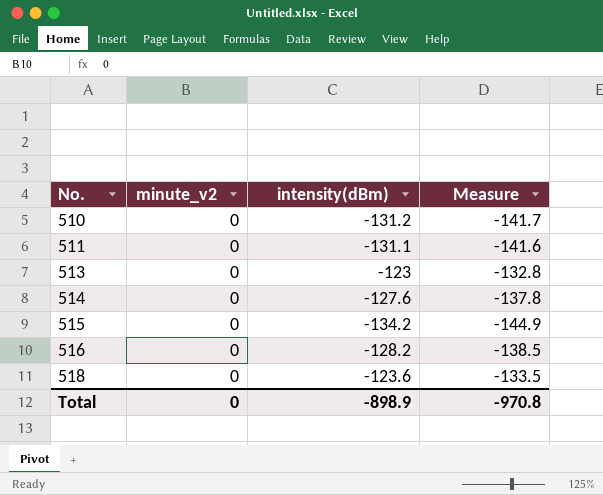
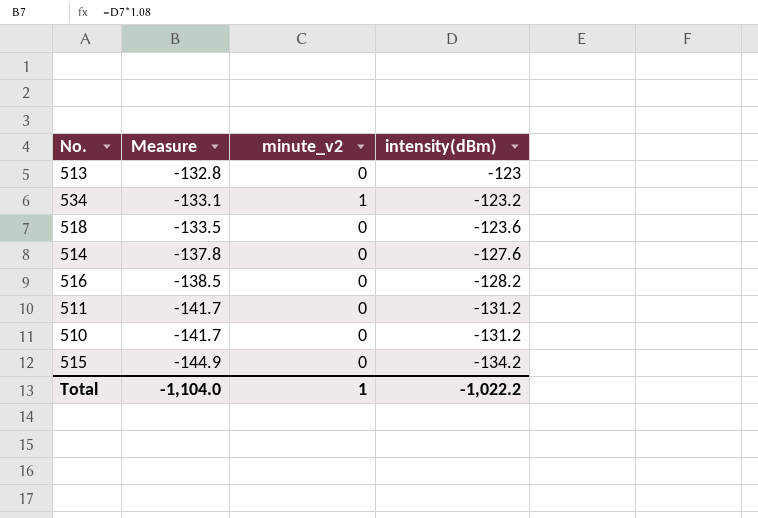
row order: No. ascending -> Measure descending
column Measure | position: 4 -> 2
row 534: none -> -133.1 | 1 | -123.2
511 | Measure: -141.6 -> -141.7
511 | intensity(dBm): -131.1 -> -131.2
Total | Measure: -970.8 -> -1,104.0
Total | minute_v2: 0 -> 1
Total | intensity(dBm): -898.9 -> -1,022.2

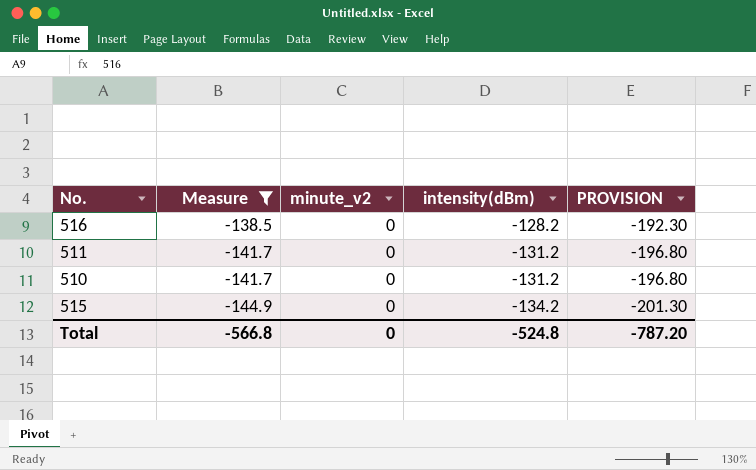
filter: none -> Measure <= -138.5
column PROVISION | formula: none -> [intensity(dBm)] * 1.5
Total | Measure: -1,104.0 -> -566.8
Total | minute_v2: 1 -> 0
Total | intensity(dBm): -1,022.2 -> -524.8

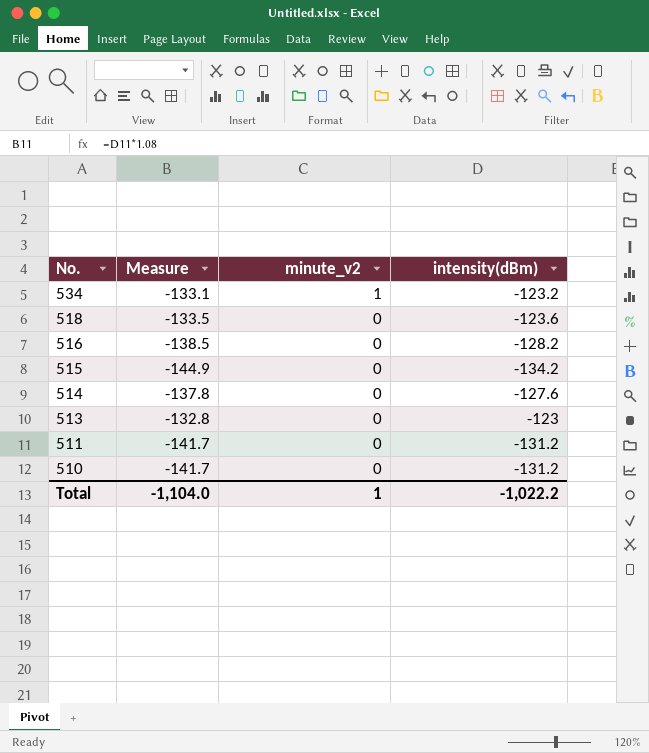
filter: Measure <= -138.5 -> none
row order: Measure descending -> No. descending
column PROVISION | formula: [intensity(dBm)] * 1.5 -> none
Total | Measure: -566.8 -> -1,104.0
Total | minute_v2: 0 -> 1
Total | intensity(dBm): -524.8 -> -1,022.2

